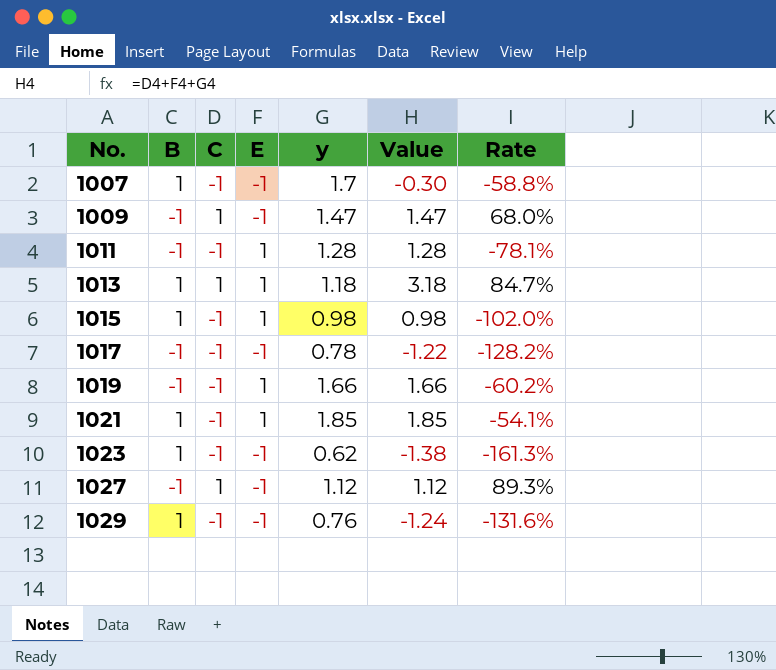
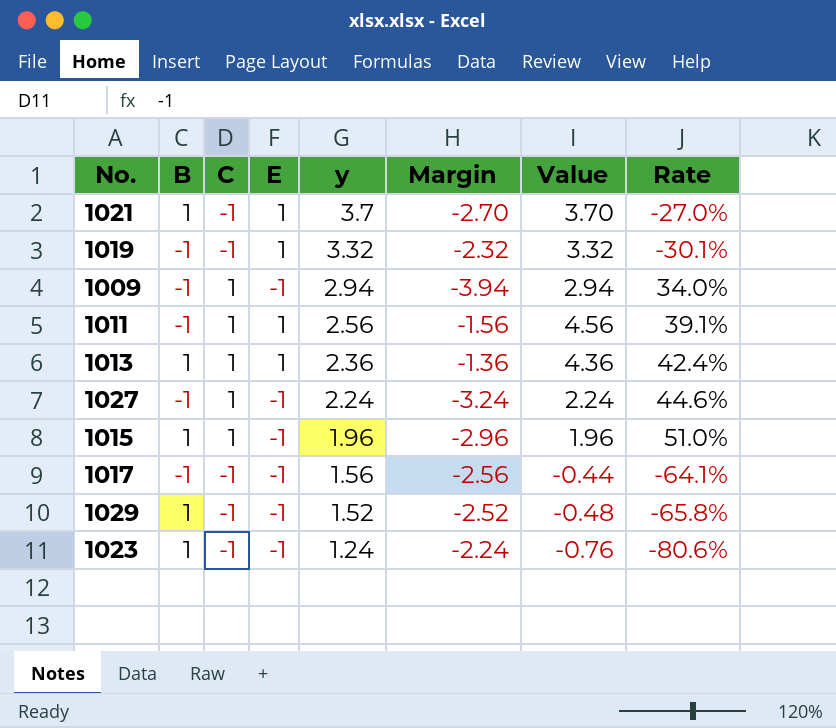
row order: No. ascending -> y descending
column Margin | formula: none -> [E] - [y]
row 1007: 1 | -1 | -1 | 1.7 | -0.30 | -58.8% -> none
1021 | y: 1.85 -> 3.7
1021 | Value: 1.85 -> 3.70
1021 | Rate: -54.1% -> -27.0%
1019 | y: 1.66 -> 3.32
1019 | Value: 1.66 -> 3.32
1019 | Rate: -60.2% -> -30.1%
1009 | y: 1.47 -> 2.94
1009 | Value: 1.47 -> 2.94
1009 | Rate: 68.0% -> 34.0%
1011 | C: -1 -> 1
1011 | y: 1.28 -> 2.56
1011 | Value: 1.28 -> 4.56
1011 | Rate: -78.1% -> 39.1%
1013 | y: 1.18 -> 2.36
1013 | Value: 3.18 -> 4.36
1013 | Rate: 84.7% -> 42.4%
1027 | y: 1.12 -> 2.24
1027 | Value: 1.12 -> 2.24
1027 | Rate: 89.3% -> 44.6%
1015 | C: -1 -> 1
1015 | E: 1 -> -1
1015 | y: 0.98 -> 1.96
1015 | Value: 0.98 -> 1.96
1015 | Rate: -102.0% -> 51.0%
1017 | y: 0.78 -> 1.56
1017 | Value: -1.22 -> -0.44
1017 | Rate: -128.2% -> -64.1%
1029 | y: 0.76 -> 1.52
1029 | Value: -1.24 -> -0.48
1029 | Rate: -131.6% -> -65.8%
1023 | y: 0.62 -> 1.24
1023 | Value: -1.38 -> -0.76
1023 | Rate: -161.3% -> -80.6%

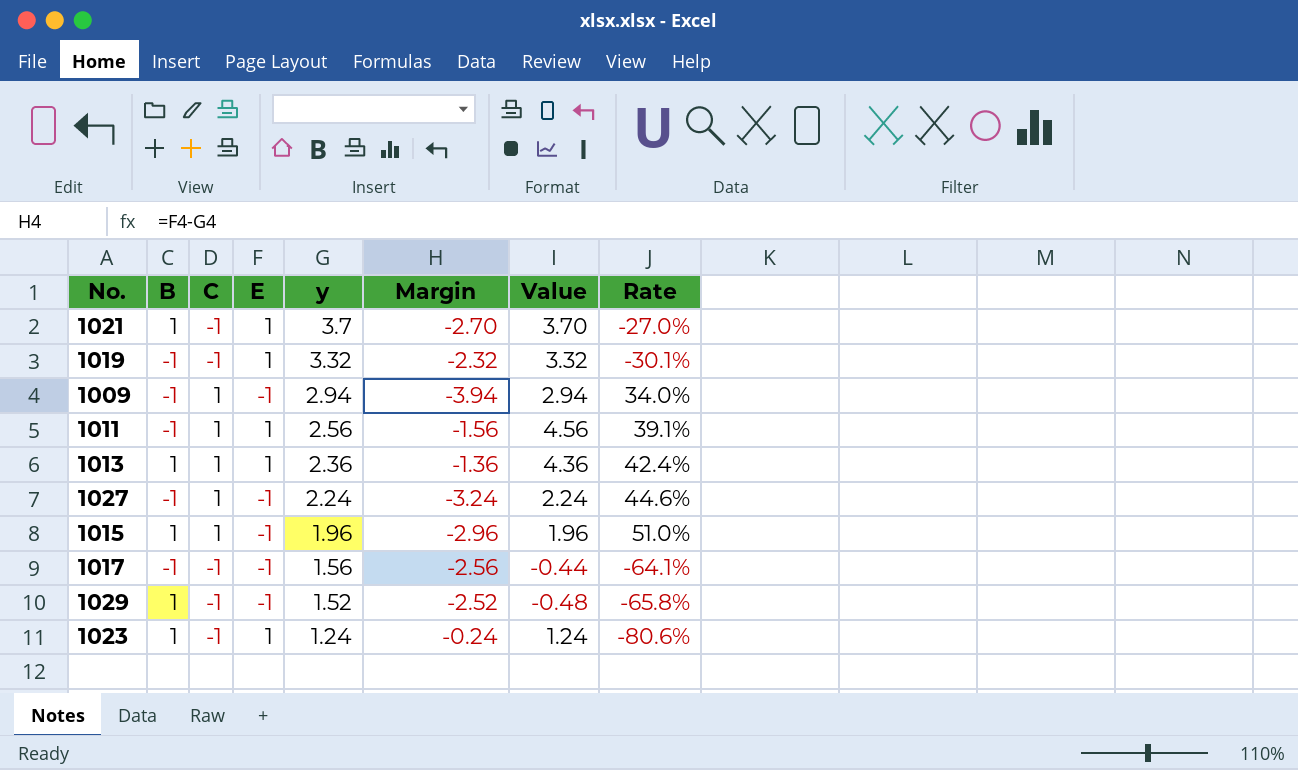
1023 | E: -1 -> 1
1023 | Margin: -2.24 -> -0.24
1023 | Value: -0.76 -> 1.24

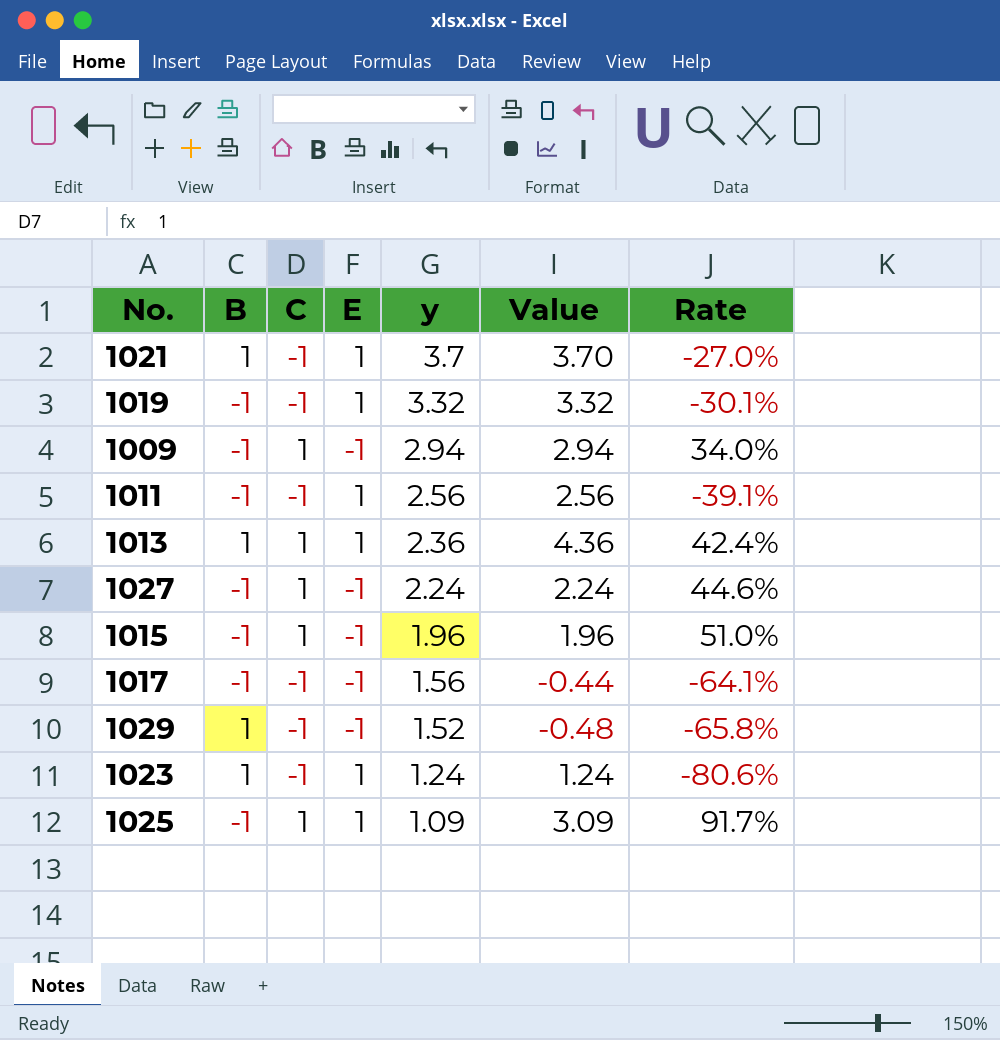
column Margin | formula: [E] - [y] -> none
1011 | C: 1 -> -1
1011 | Value: 4.56 -> 2.56
1011 | Rate: 39.1% -> -39.1%
1015 | B: 1 -> -1
row 1025: none -> -1 | 1 | 1 | 1.09 | 3.09 | 91.7%

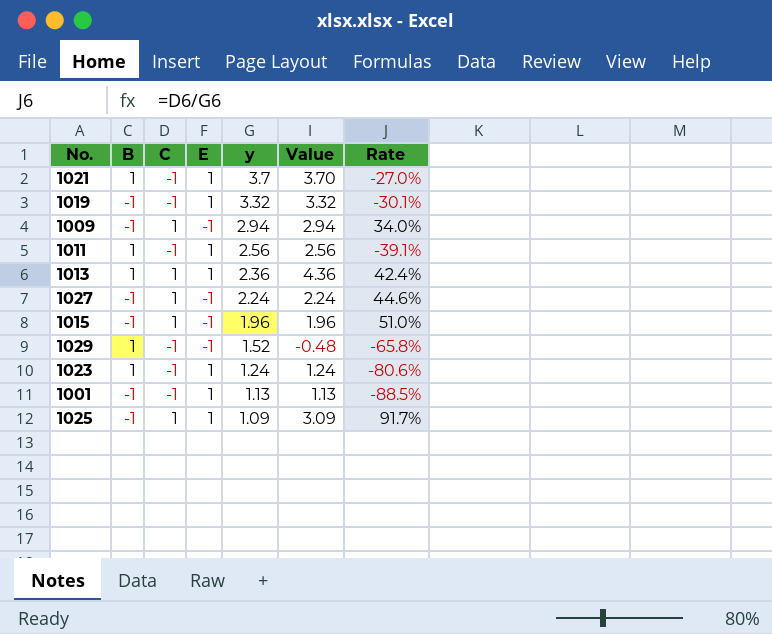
row 1017: -1 | -1 | -1 | 1.56 | -0.44 | -64.1% -> none
1011 | B: -1 -> 1
row 1001: none -> -1 | -1 | 1 | 1.13 | 1.13 | -88.5%

